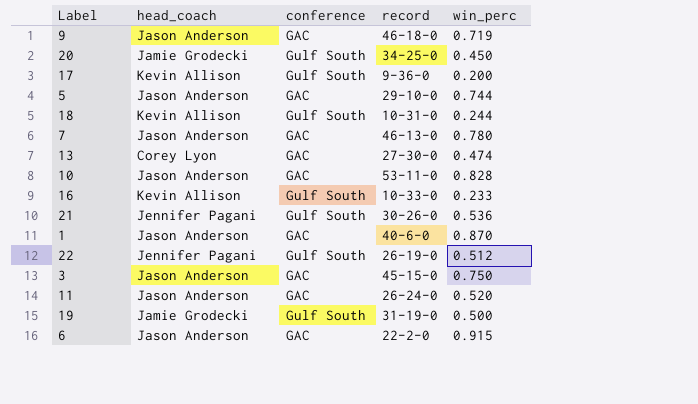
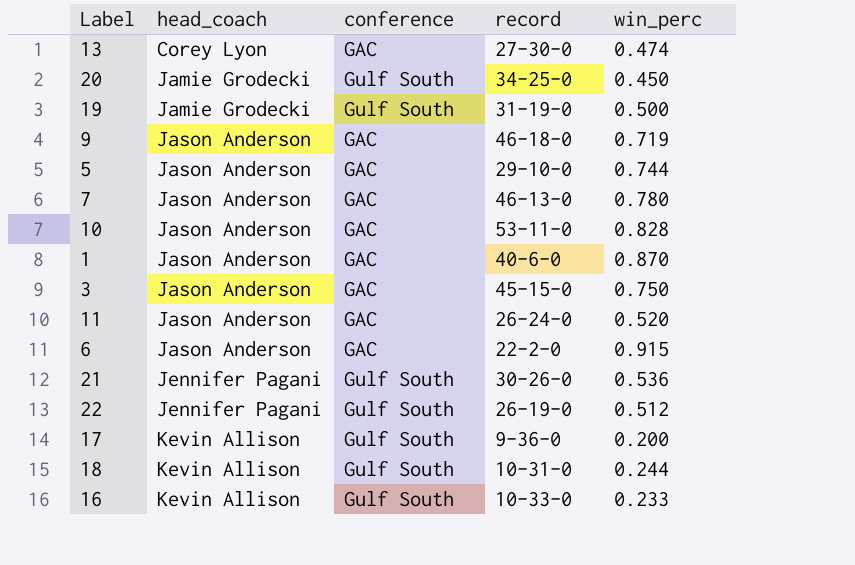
row order: none -> head_coach ascending

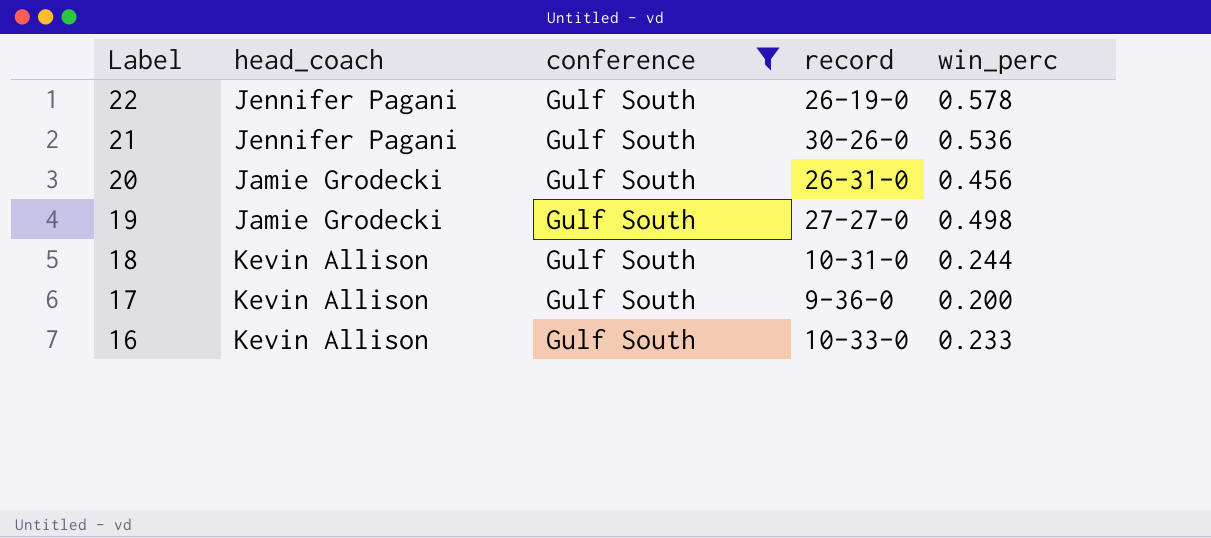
filter: none -> conference = Gulf South
row order: head_coach ascending -> Label descending
22 | win_perc: 0.512 -> 0.578
20 | record: 34-25-0 -> 26-31-0
20 | win_perc: 0.450 -> 0.456
19 | record: 31-19-0 -> 27-27-0
19 | win_perc: 0.500 -> 0.498

